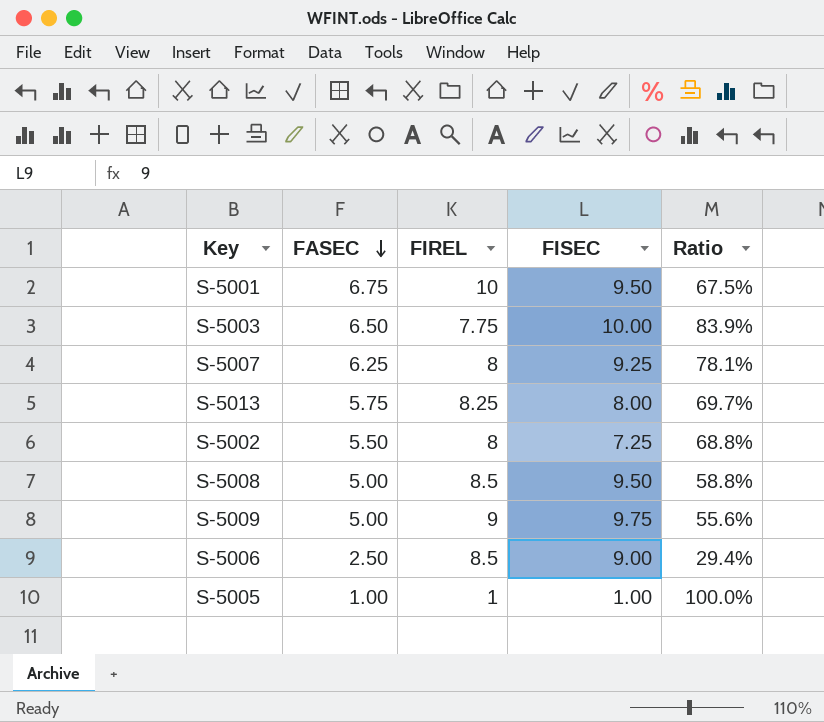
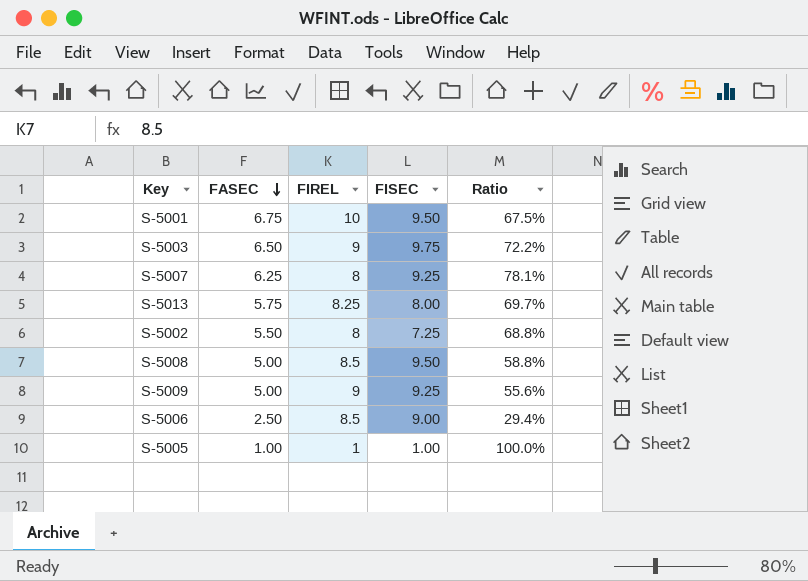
S-5003 | FIREL: 7.75 -> 9
S-5003 | FISEC: 10.00 -> 9.75
S-5003 | Ratio: 83.9% -> 72.2%
S-5009 | FISEC: 9.75 -> 9.25

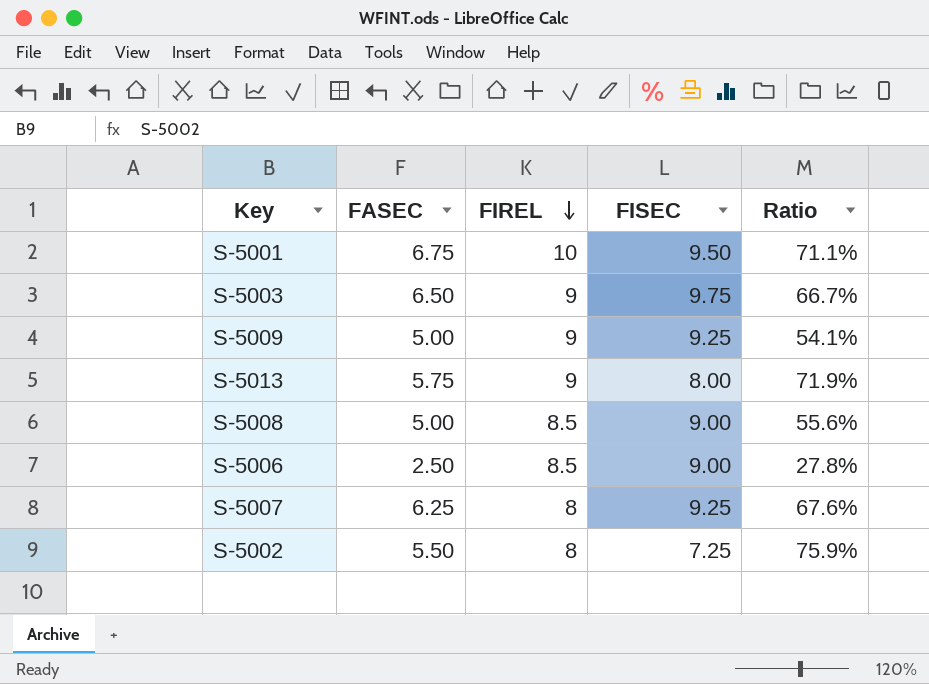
row order: FASEC descending -> FIREL descending
column Ratio | formula: [FASEC] / [FIREL] -> [FASEC] / [FISEC]
row S-5005: 1.00 | 1 | 1.00 | 100.0% -> none
S-5013 | FIREL: 8.25 -> 9
S-5008 | FISEC: 9.50 -> 9.00

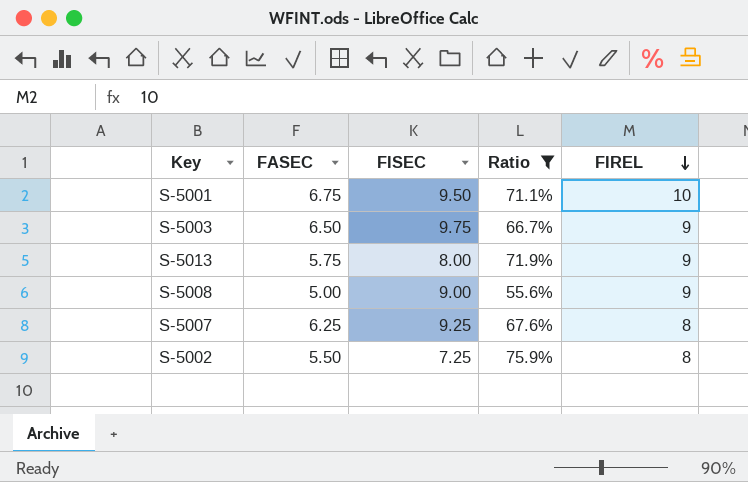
filter: none -> Ratio >= 55.6%
column FIREL | position: 3 -> 5
S-5008 | FIREL: 8.5 -> 9

